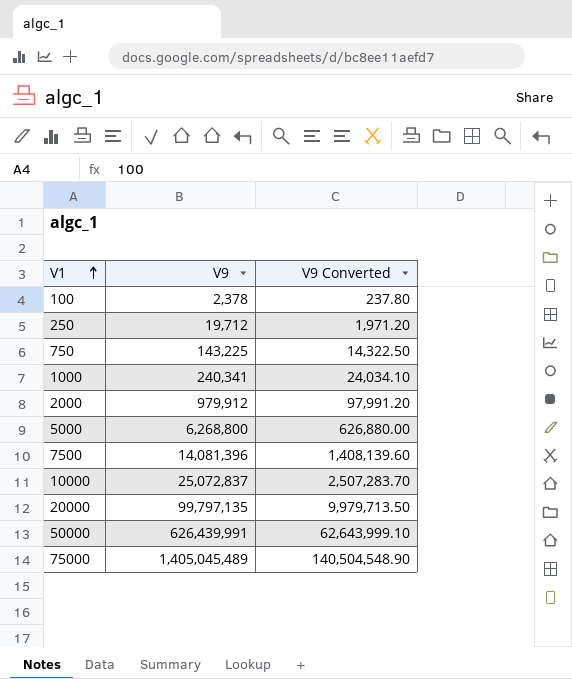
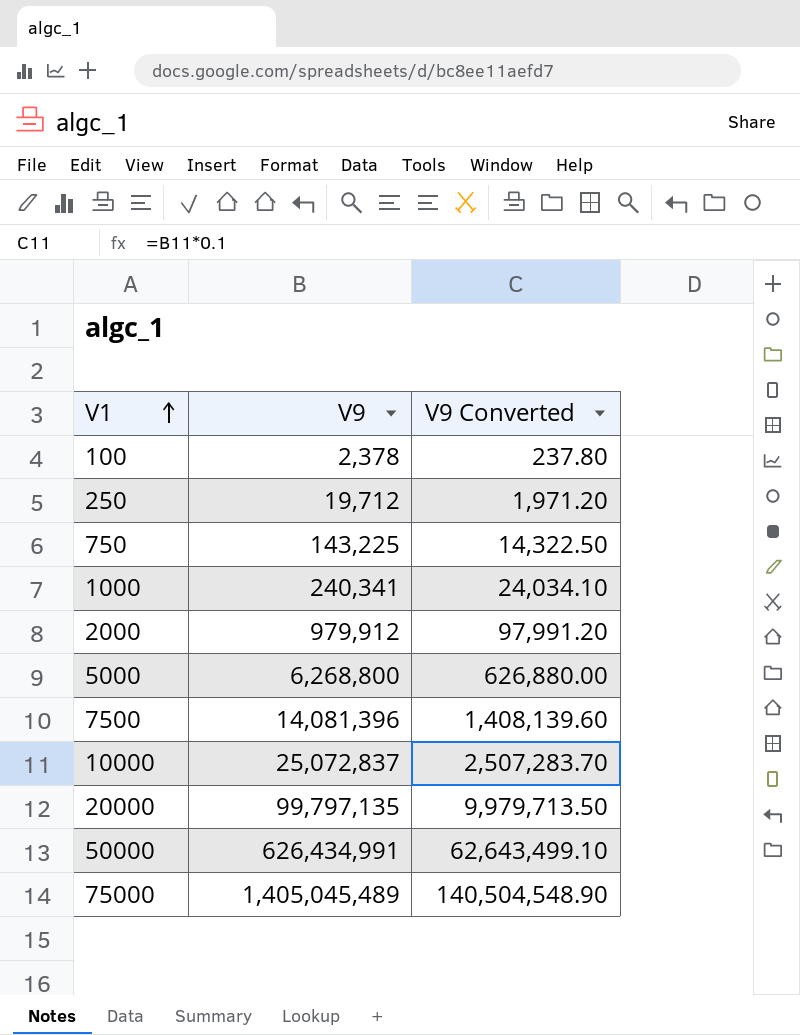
50000 | V9: 626,439,991 -> 626,434,991
50000 | V9 Converted: 62,643,999.10 -> 62,643,499.10

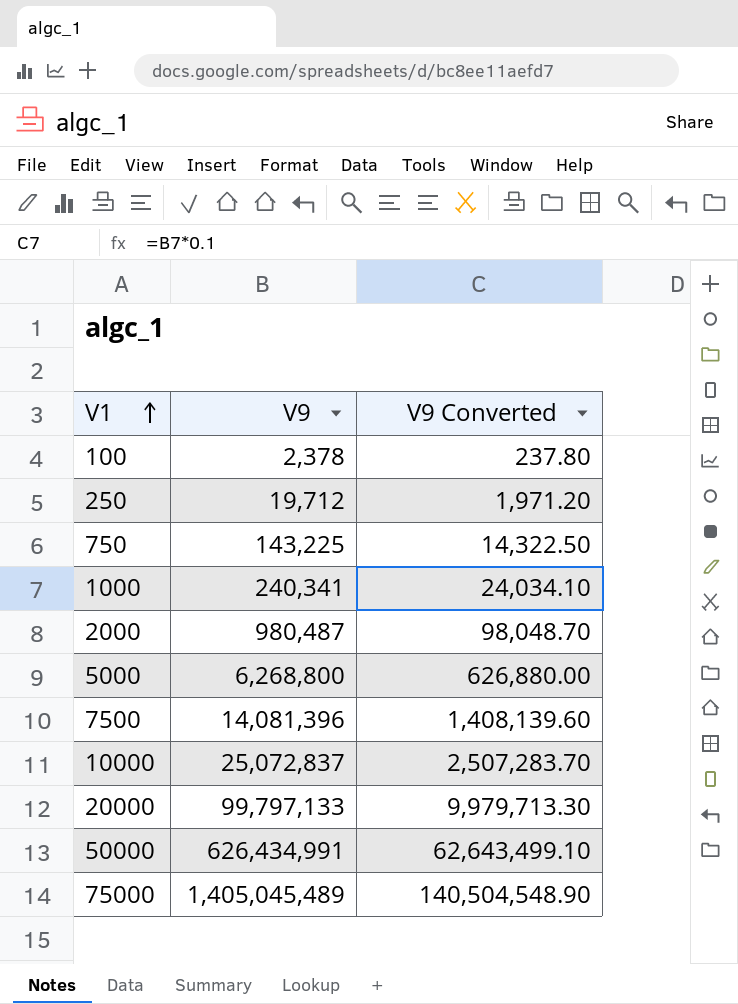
2000 | V9: 979,912 -> 980,487
2000 | V9 Converted: 97,991.20 -> 98,048.70
20000 | V9: 99,797,135 -> 99,797,133
20000 | V9 Converted: 9,979,713.50 -> 9,979,713.30

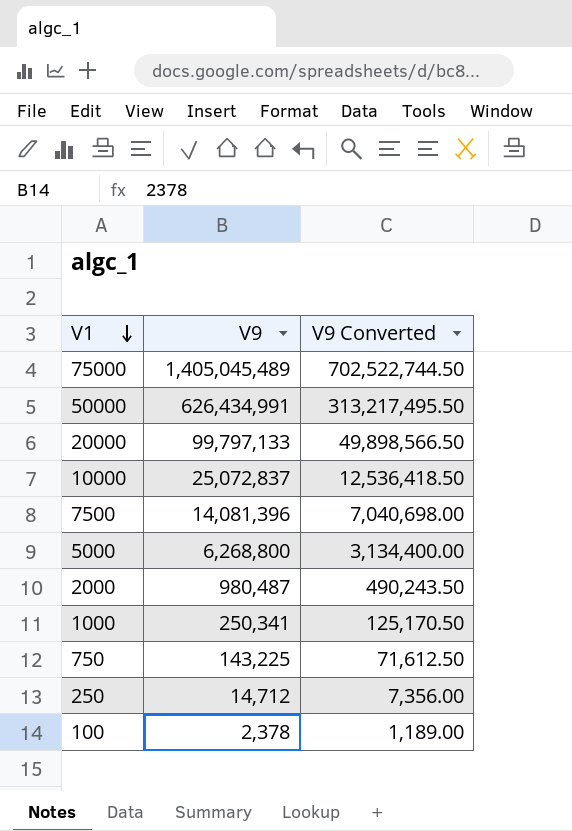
row order: V1 ascending -> V1 descending
column V9 Converted | formula: [V9] * 0.1 -> [V9] * 0.5
1000 | V9: 240,341 -> 250,341
250 | V9: 19,712 -> 14,712

